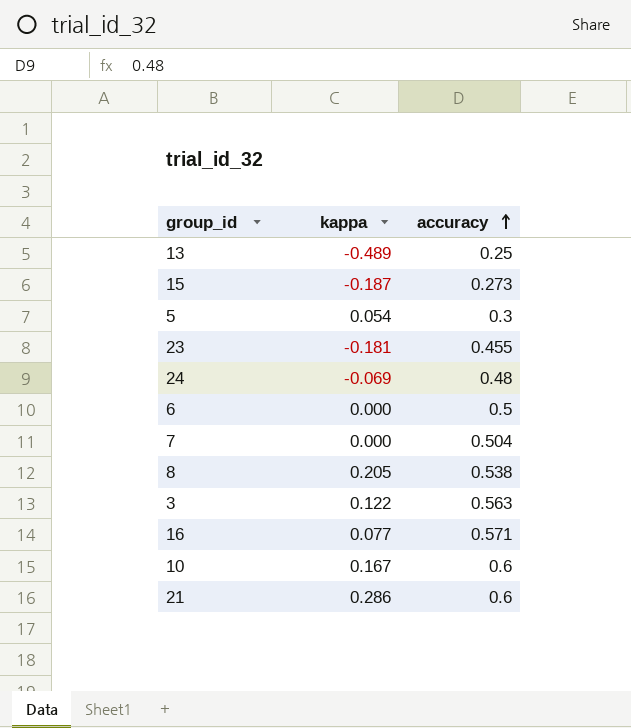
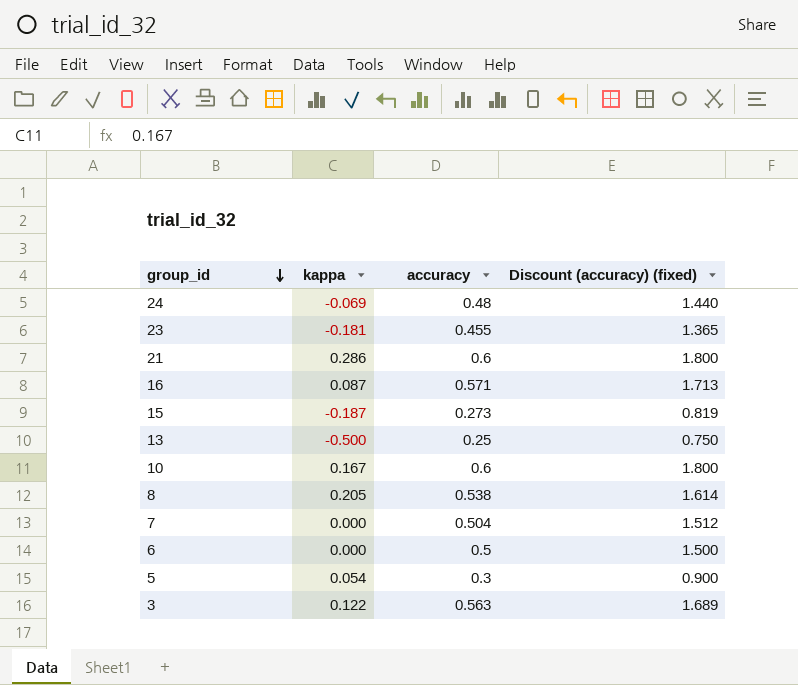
row order: accuracy ascending -> group_id descending
column Discount (accuracy) (fixed) | formula: none -> [accuracy] * 3
16 | kappa: 0.077 -> 0.087
13 | kappa: -0.489 -> -0.500

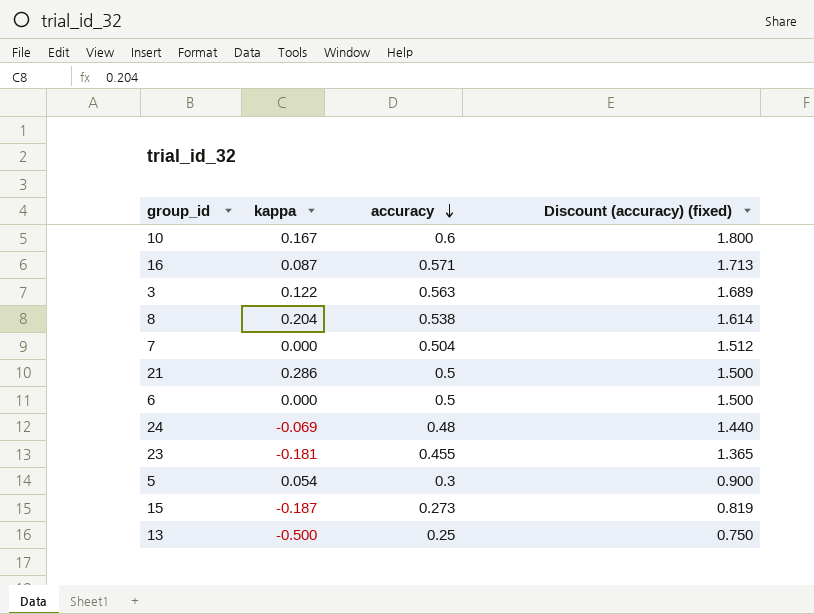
row order: group_id descending -> accuracy descending
8 | kappa: 0.205 -> 0.204
21 | accuracy: 0.6 -> 0.5
21 | Discount (accuracy) (fixed): 1.800 -> 1.500

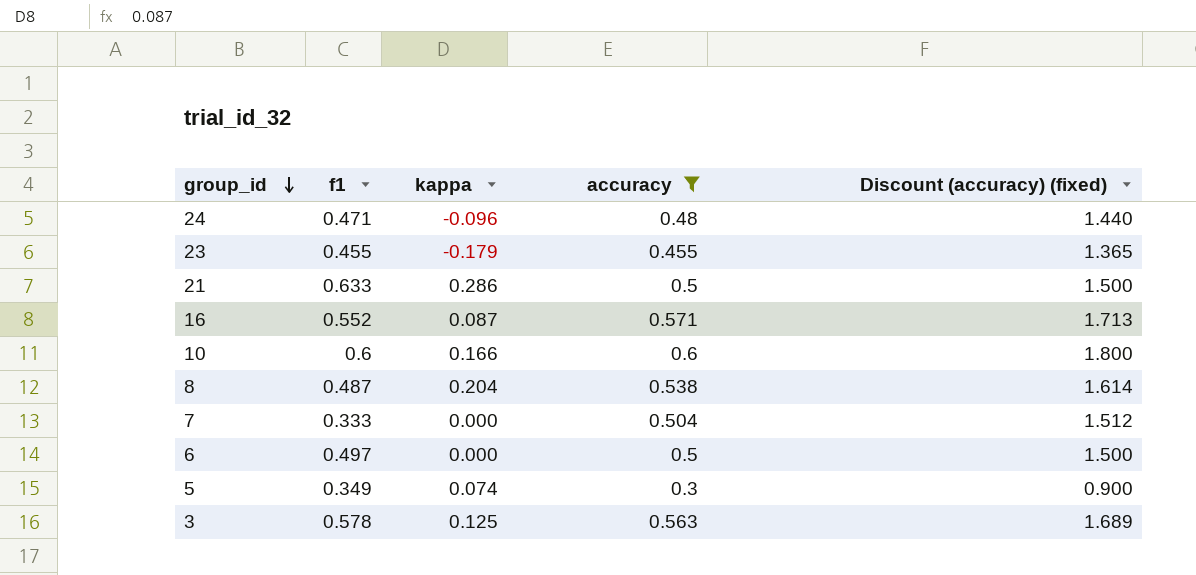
filter: none -> accuracy >= 0.3
row order: accuracy descending -> group_id descending
column f1 | position: none -> 2
24 | kappa: -0.069 -> -0.096
23 | kappa: -0.181 -> -0.179
10 | kappa: 0.167 -> 0.166
5 | kappa: 0.054 -> 0.074
3 | kappa: 0.122 -> 0.125

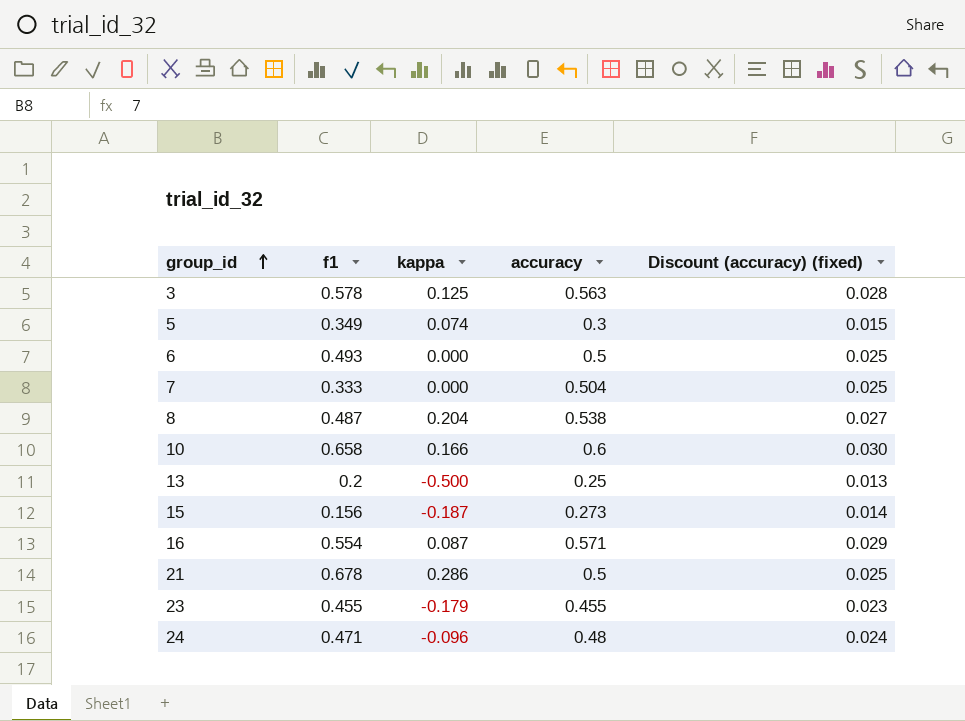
filter: accuracy >= 0.3 -> none
row order: group_id descending -> group_id ascending
column Discount (accuracy) (fixed) | formula: [accuracy] * 3 -> [accuracy] * 0.05
6 | f1: 0.497 -> 0.493
10 | f1: 0.6 -> 0.658
16 | f1: 0.552 -> 0.554
21 | f1: 0.633 -> 0.678

